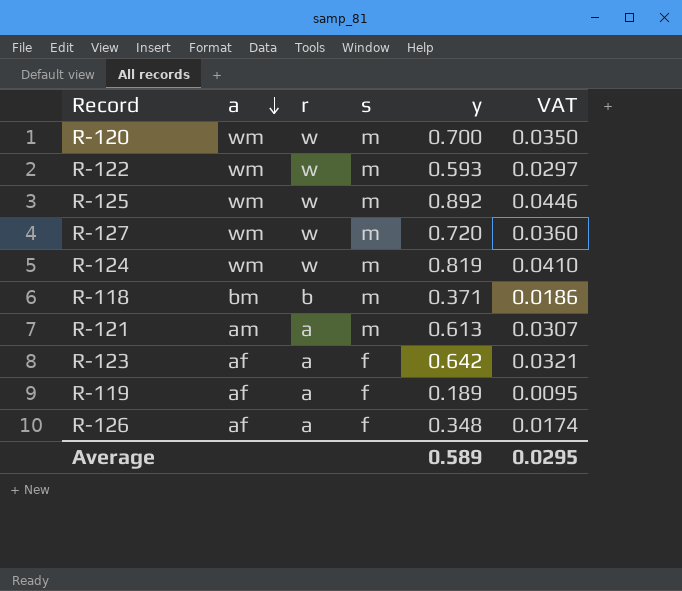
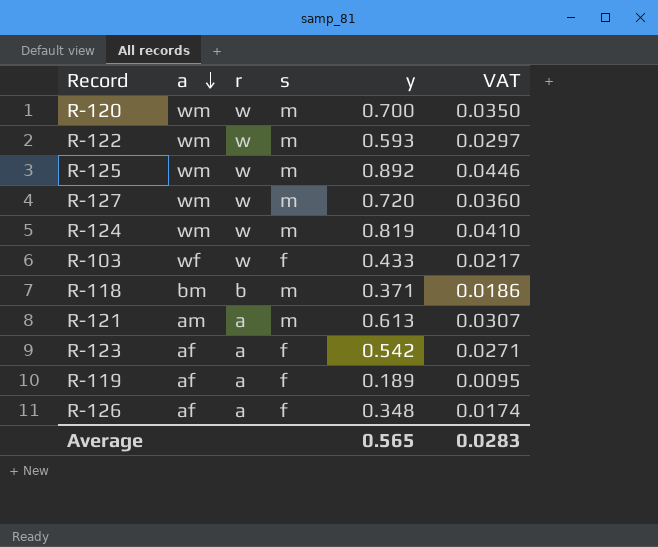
row R-103: none -> wf | w | f | 0.433 | 0.0217
R-123 | y: 0.642 -> 0.542
R-123 | VAT: 0.0321 -> 0.0271
Average | y: 0.589 -> 0.565
Average | VAT: 0.0295 -> 0.0283

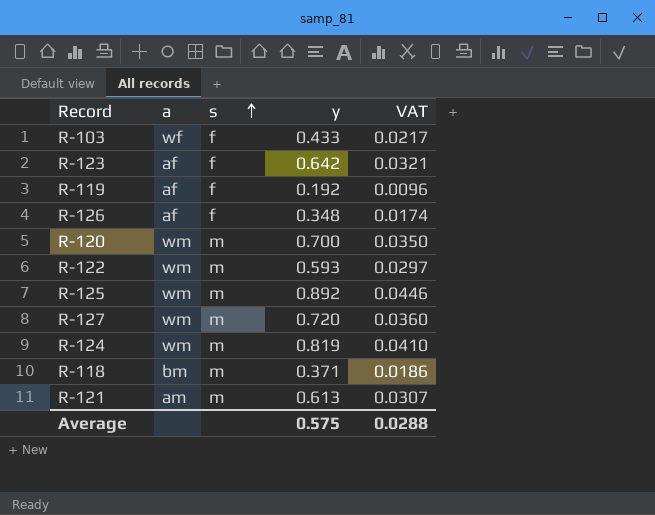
row order: a descending -> s ascending
column r | position: 3 -> none
R-123 | y: 0.542 -> 0.642
R-123 | VAT: 0.0271 -> 0.0321
R-119 | y: 0.189 -> 0.192
R-119 | VAT: 0.0095 -> 0.0096
Average | y: 0.565 -> 0.575
Average | VAT: 0.0283 -> 0.0288

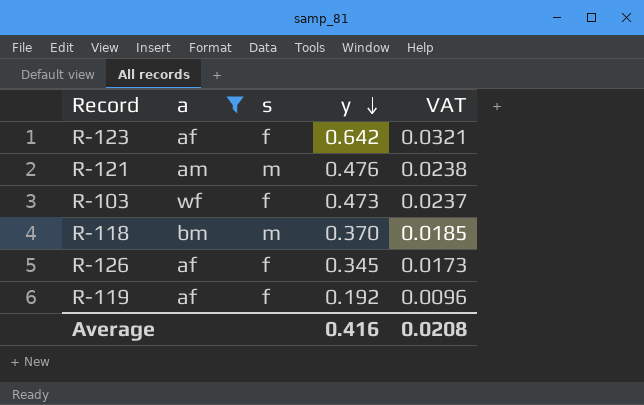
filter: none -> a != wm
row order: s ascending -> y descending
R-121 | y: 0.613 -> 0.476
R-121 | VAT: 0.0307 -> 0.0238
R-103 | y: 0.433 -> 0.473
R-103 | VAT: 0.0217 -> 0.0237
R-118 | y: 0.371 -> 0.370
R-118 | VAT: 0.0186 -> 0.0185
R-126 | y: 0.348 -> 0.345
R-126 | VAT: 0.0174 -> 0.0173
Average | y: 0.575 -> 0.416
Average | VAT: 0.0288 -> 0.0208

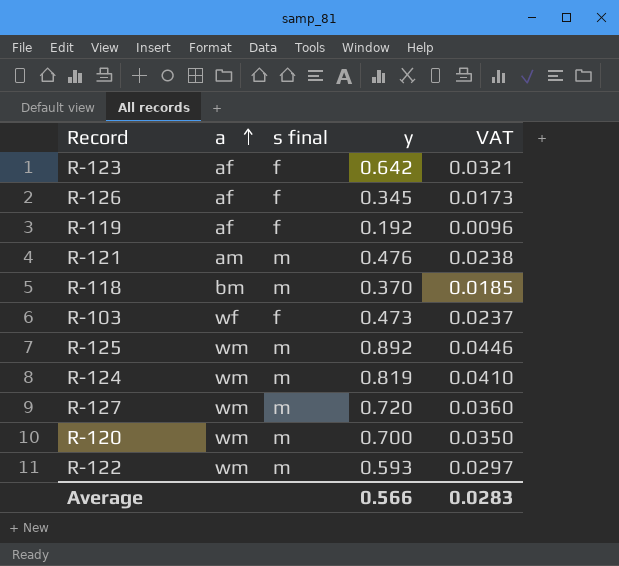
filter: a != wm -> none
row order: y descending -> a ascending
column name: s -> s final
Average | y: 0.416 -> 0.566
Average | VAT: 0.0208 -> 0.0283

